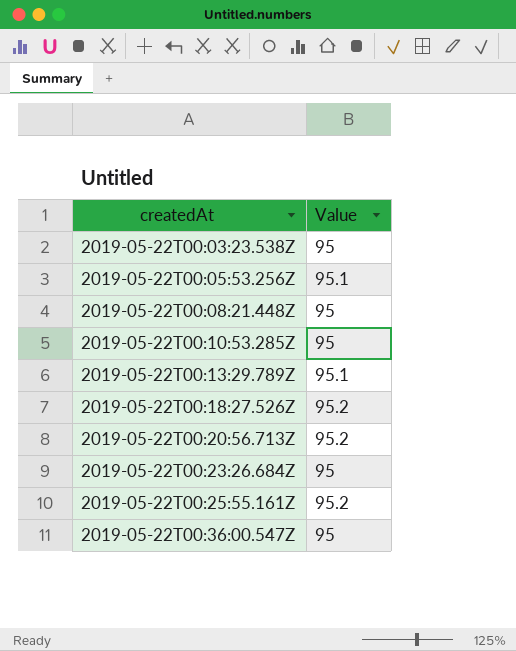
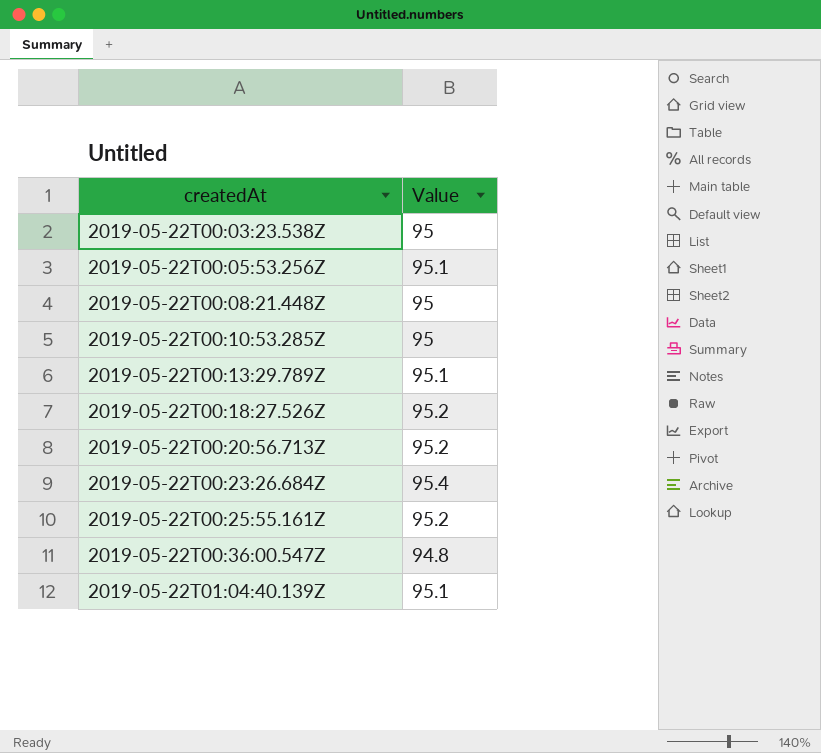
2019-05-22T00:23:26.684Z | Value: 95 -> 95.4
2019-05-22T00:36:00.547Z | Value: 95 -> 94.8
row 2019-05-22T01:04:40.139Z: none -> 95.1

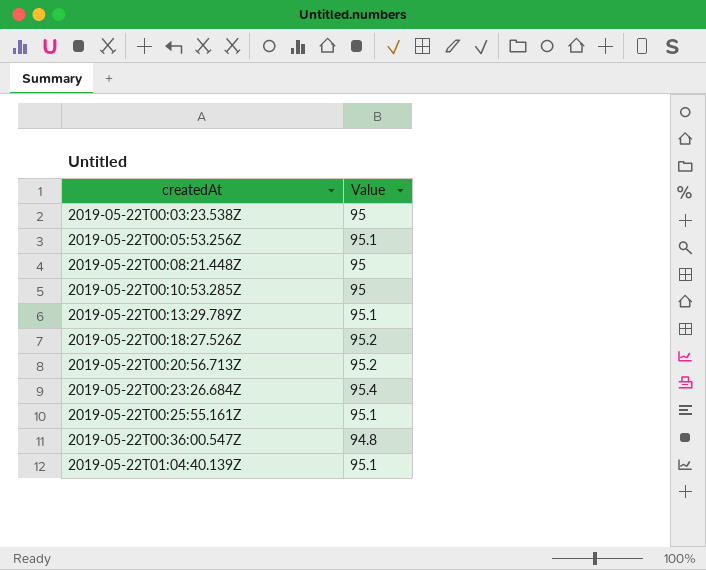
2019-05-22T00:25:55.161Z | Value: 95.2 -> 95.1

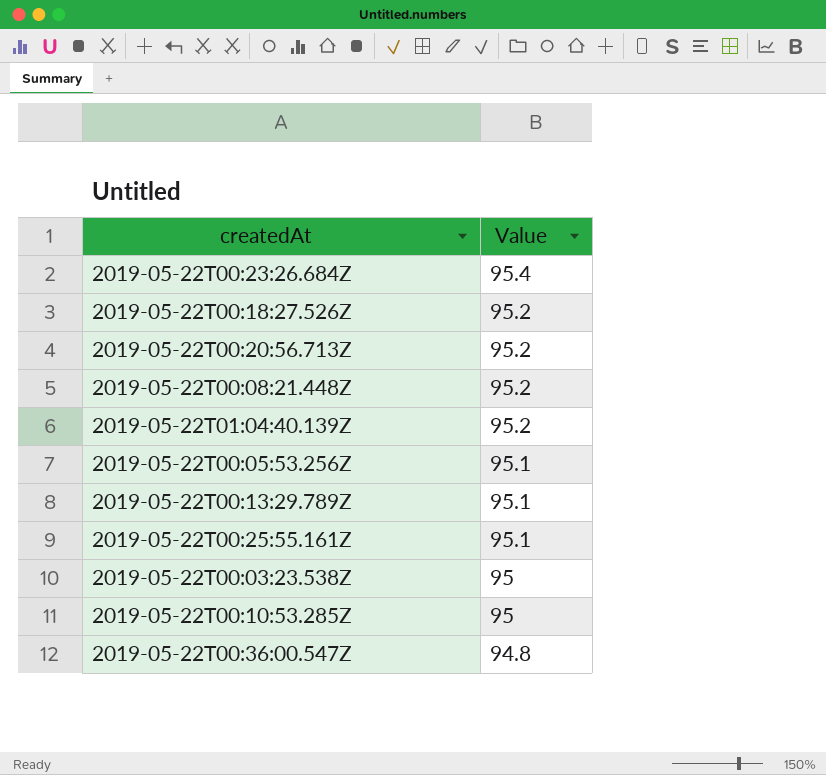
row order: createdAt ascending -> Value descending
2019-05-22T00:08:21.448Z | Value: 95 -> 95.2
2019-05-22T01:04:40.139Z | Value: 95.1 -> 95.2

